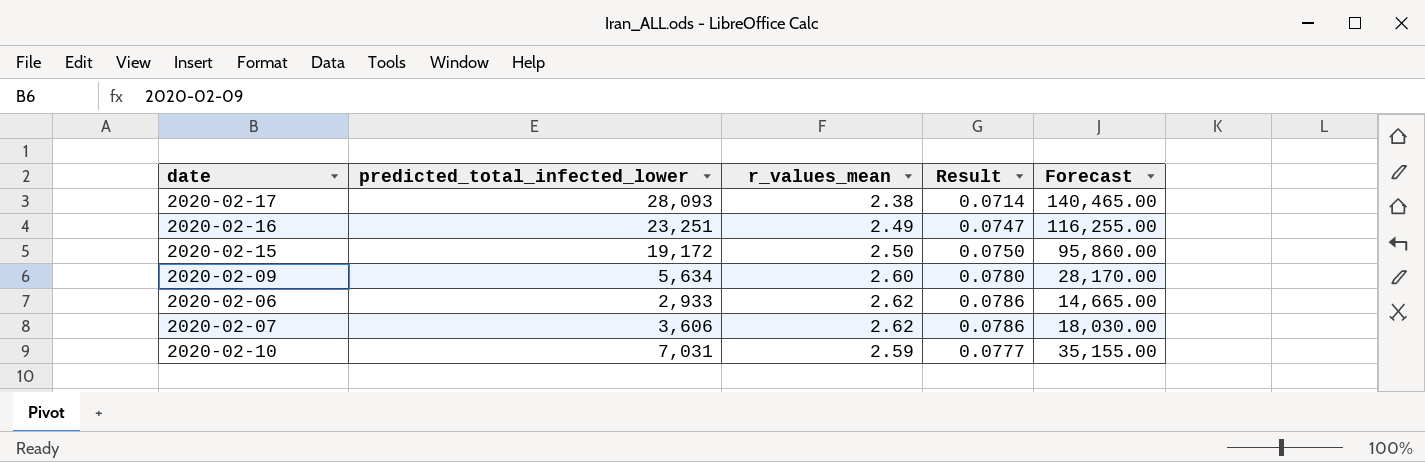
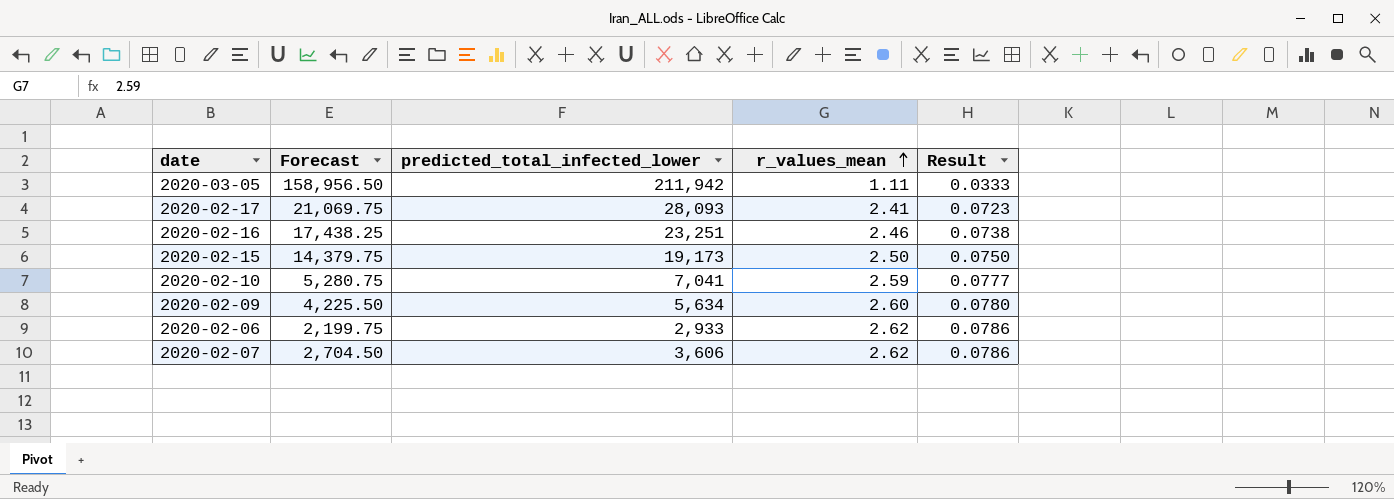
row order: none -> r_values_mean ascending
column Forecast | formula: [predicted_total_infected_lower] * 5 -> [predicted_total_infected_lower] * 0.75
column Forecast | position: 5 -> 2
row 2020-03-05: none -> 158,956.50 | 211,942 | 1.11 | 0.0333
2020-02-17 | r_values_mean: 2.38 -> 2.41
2020-02-17 | Result: 0.0714 -> 0.0723
2020-02-16 | r_values_mean: 2.49 -> 2.46
2020-02-16 | Result: 0.0747 -> 0.0738
2020-02-15 | predicted_total_infected_lower: 19,172 -> 19,173
2020-02-10 | predicted_total_infected_lower: 7,031 -> 7,041

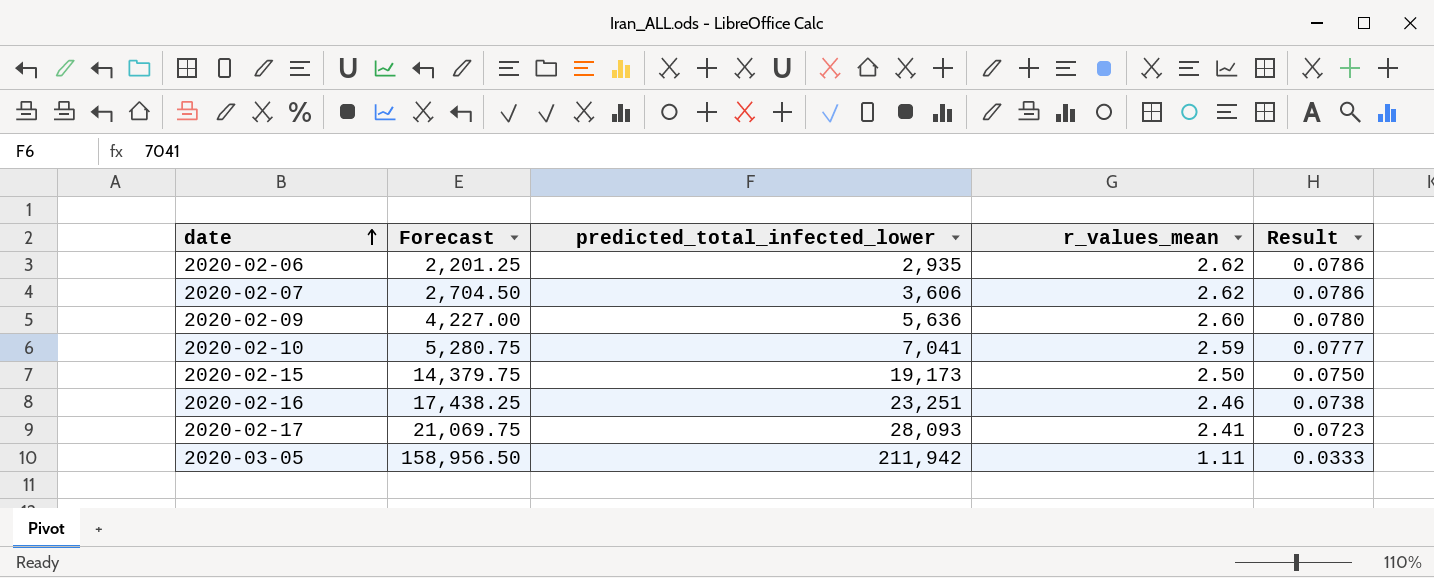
row order: r_values_mean ascending -> date ascending
2020-02-06 | Forecast: 2,199.75 -> 2,201.25
2020-02-06 | predicted_total_infected_lower: 2,933 -> 2,935
2020-02-09 | Forecast: 4,225.50 -> 4,227.00
2020-02-09 | predicted_total_infected_lower: 5,634 -> 5,636

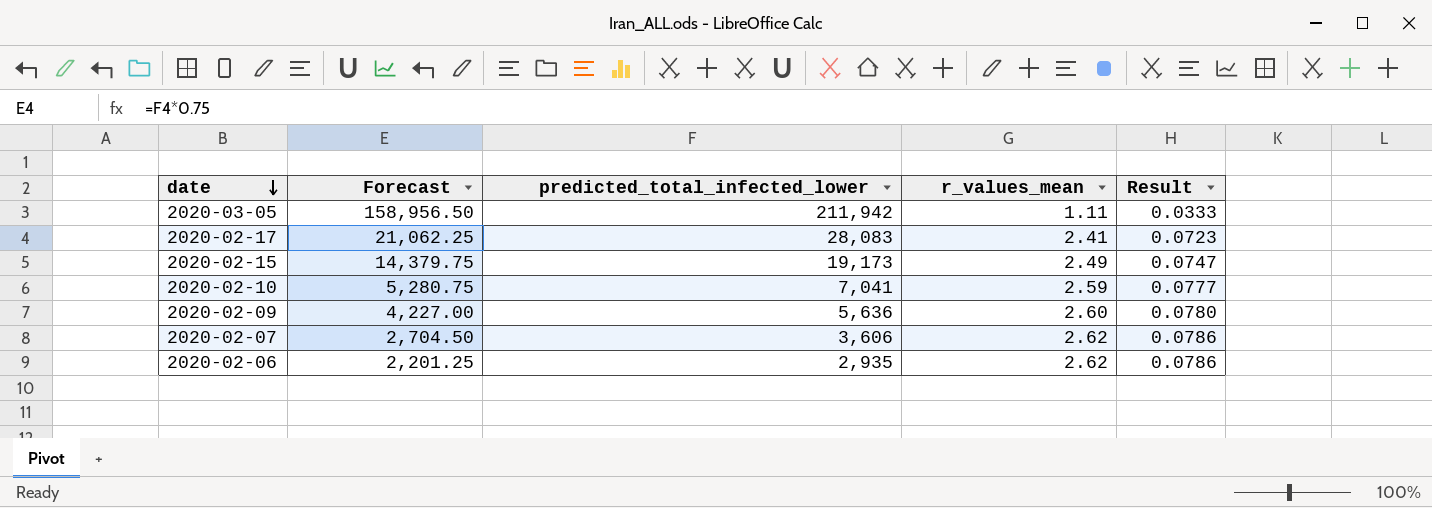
row order: date ascending -> date descending
row 2020-02-16: 17,438.25 | 23,251 | 2.46 | 0.0738 -> none
2020-02-17 | Forecast: 21,069.75 -> 21,062.25
2020-02-17 | predicted_total_infected_lower: 28,093 -> 28,083
2020-02-15 | r_values_mean: 2.50 -> 2.49
2020-02-15 | Result: 0.0750 -> 0.0747

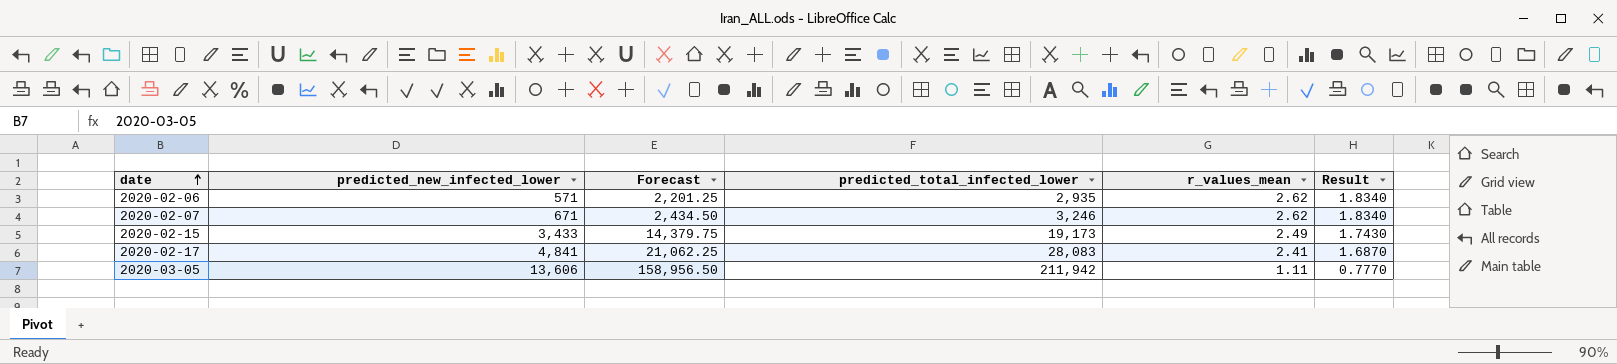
row order: date descending -> date ascending
column predicted_new_infected_lower | position: none -> 2
column Result | formula: [r_values_mean] * 0.03 -> [r_values_mean] * 0.7
row 2020-02-10: 5,280.75 | 7,041 | 2.59 | 0.0777 -> none
row 2020-02-09: 4,227.00 | 5,636 | 2.60 | 0.0780 -> none
2020-02-07 | Forecast: 2,704.50 -> 2,434.50
2020-02-07 | predicted_total_infected_lower: 3,606 -> 3,246

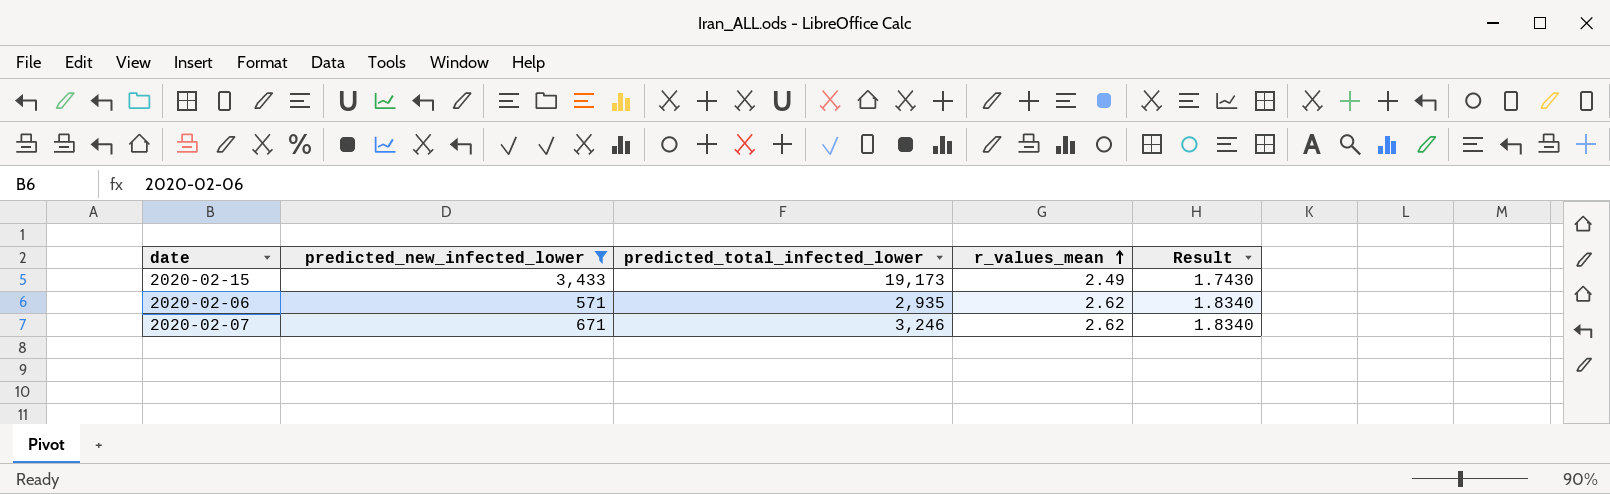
filter: none -> predicted_new_infected_lower <= 3,433
row order: date ascending -> r_values_mean ascending
column Forecast | formula: [predicted_total_infected_lower] * 0.75 -> none

